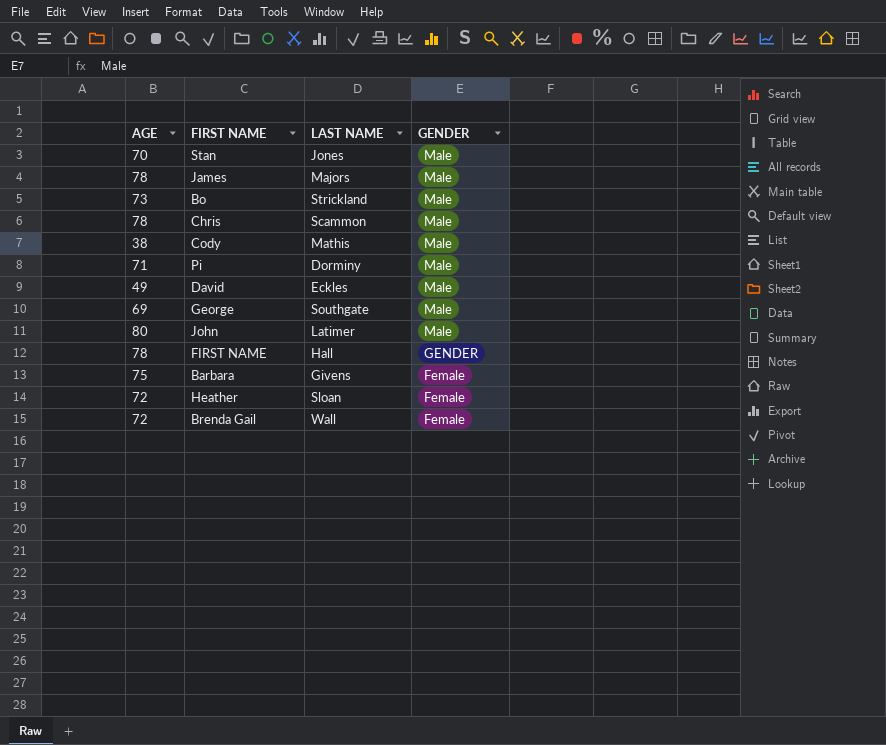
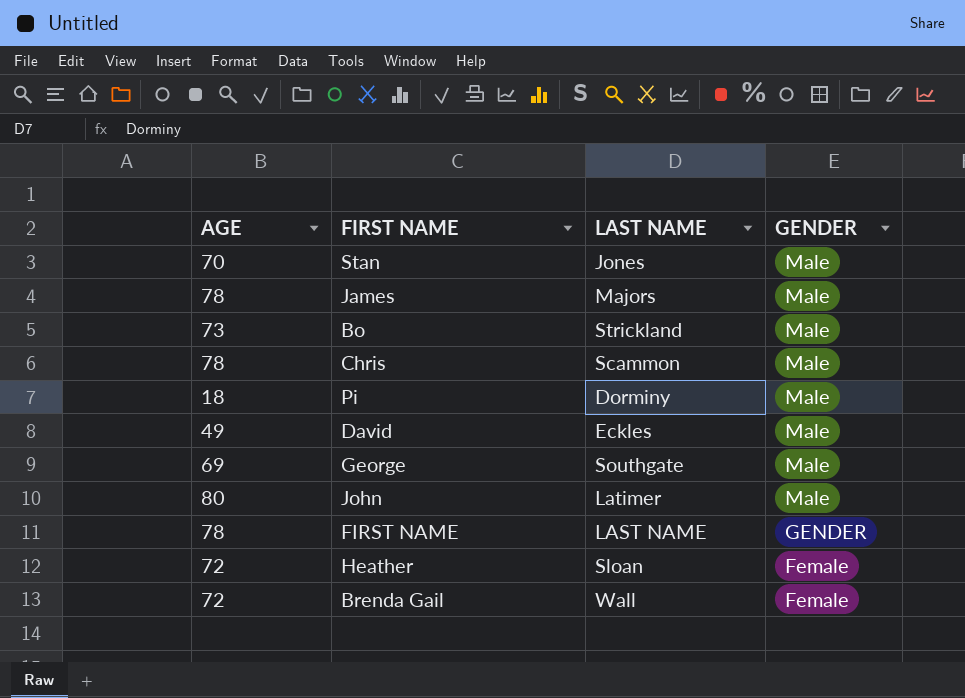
row Cody: 38 | Mathis | Male -> none
row Barbara: 75 | Givens | Female -> none
Pi | AGE: 71 -> 18
FIRST NAME | LAST NAME: Hall -> LAST NAME

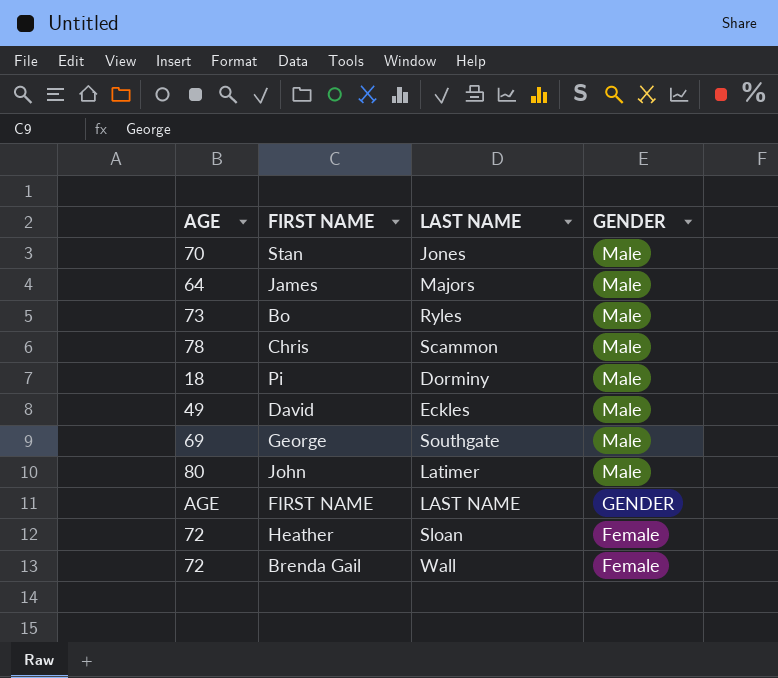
James | AGE: 78 -> 64
Bo | LAST NAME: Strickland -> Ryles
FIRST NAME | AGE: 78 -> AGE

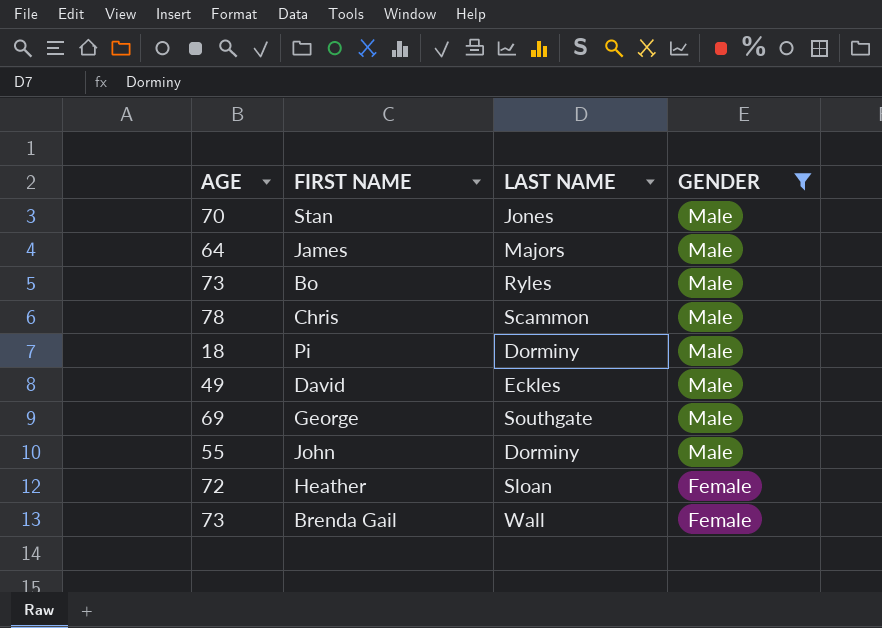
filter: none -> GENDER != GENDER
John | AGE: 80 -> 55
John | LAST NAME: Latimer -> Dorminy
Brenda Gail | AGE: 72 -> 73

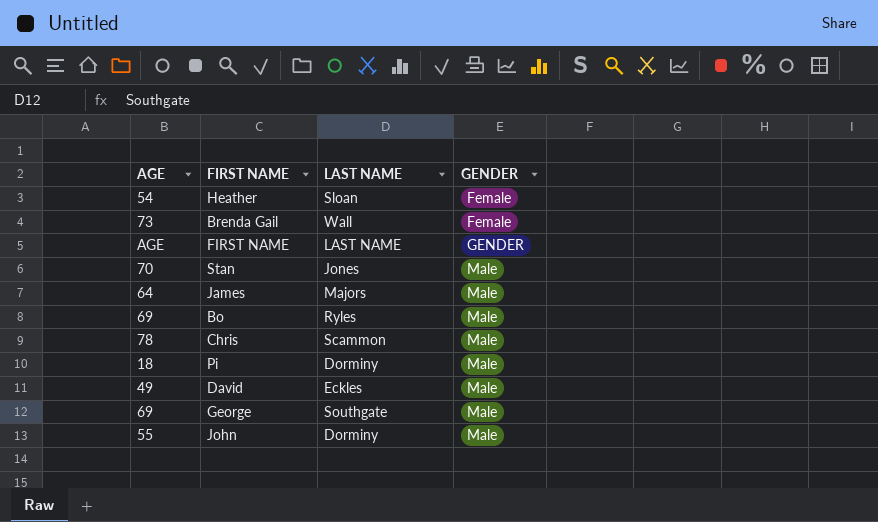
filter: GENDER != GENDER -> none
row order: GENDER descending -> GENDER ascending
Heather | AGE: 72 -> 54
Bo | AGE: 73 -> 69

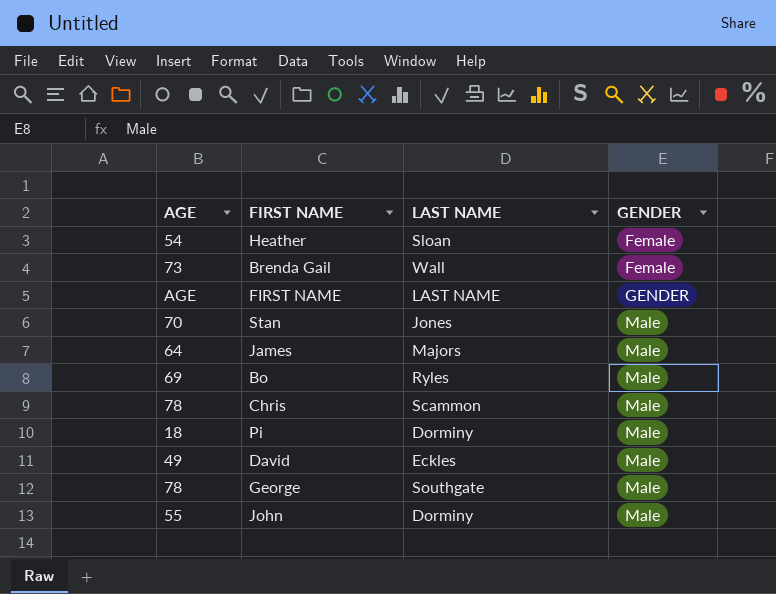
George | AGE: 69 -> 78

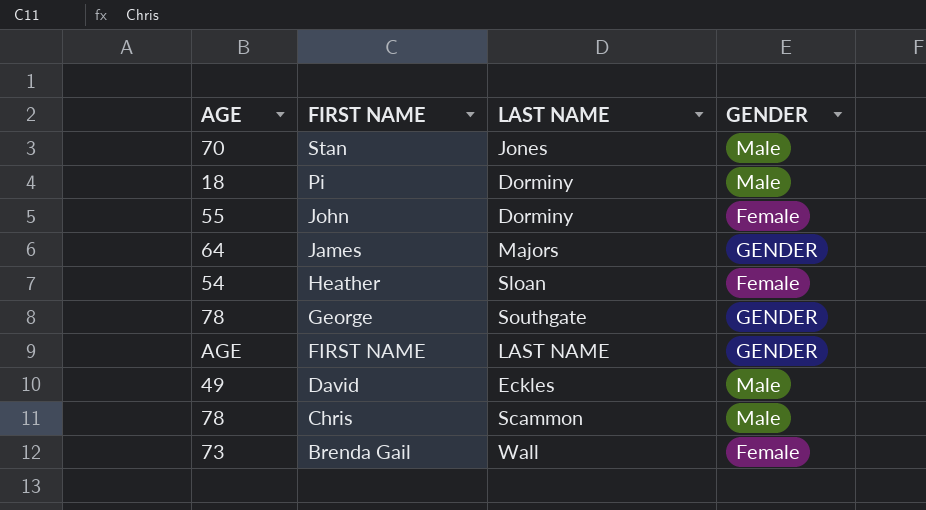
row order: GENDER ascending -> FIRST NAME descending
row Bo: 69 | Ryles | Male -> none
John | GENDER: Male -> Female
James | GENDER: Male -> GENDER
George | GENDER: Male -> GENDER

